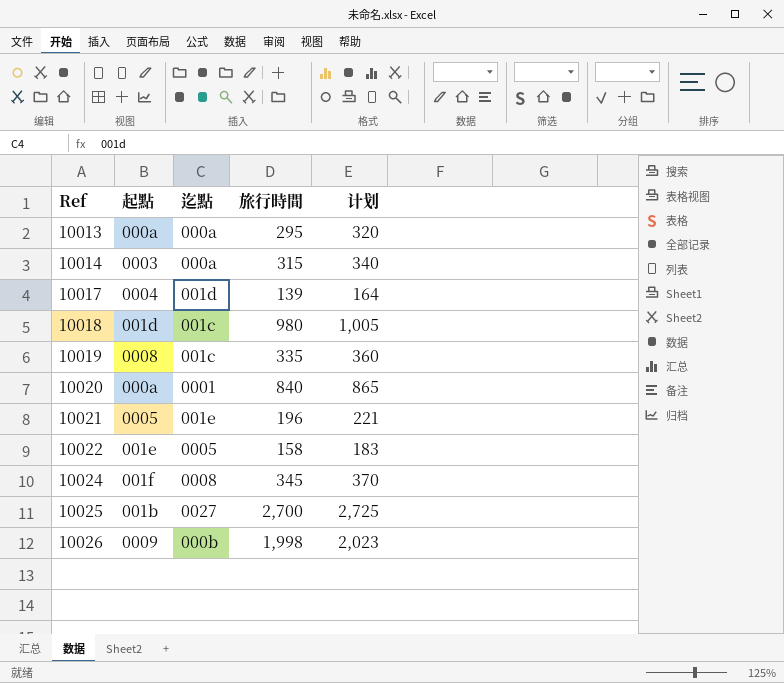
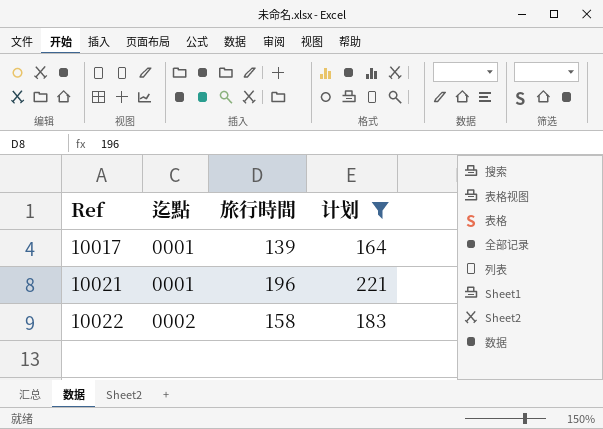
filter: none -> 计划 <= 221
column 起點 | position: 2 -> none
10017 | 迄點: 001d -> 0001
10021 | 迄點: 001e -> 0001
10022 | 迄點: 0005 -> 0002

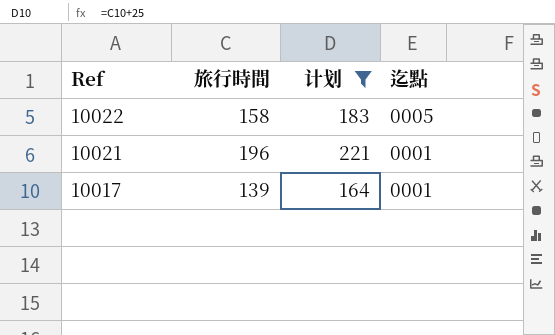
row order: Ref ascending -> Ref descending
column 迄點 | position: 2 -> 4
10022 | 迄點: 0002 -> 0005

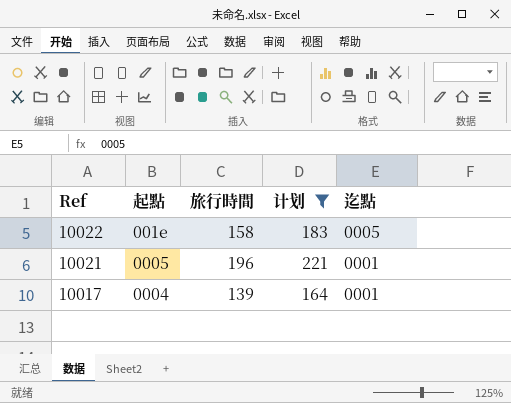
column 起點 | position: none -> 2

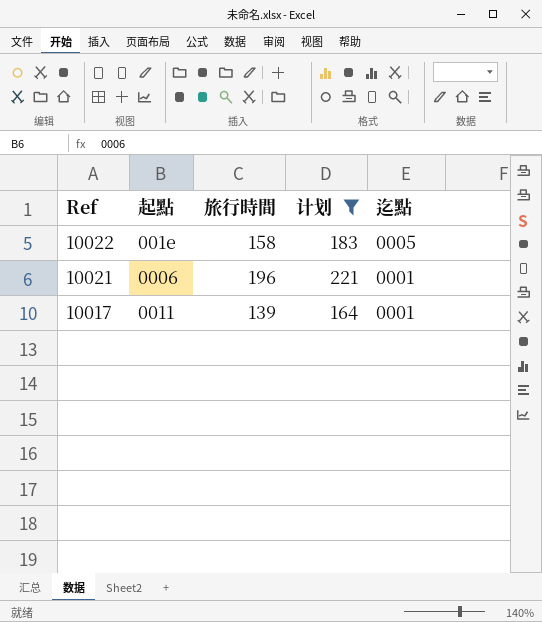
10021 | 起點: 0005 -> 0006
10017 | 起點: 0004 -> 0011

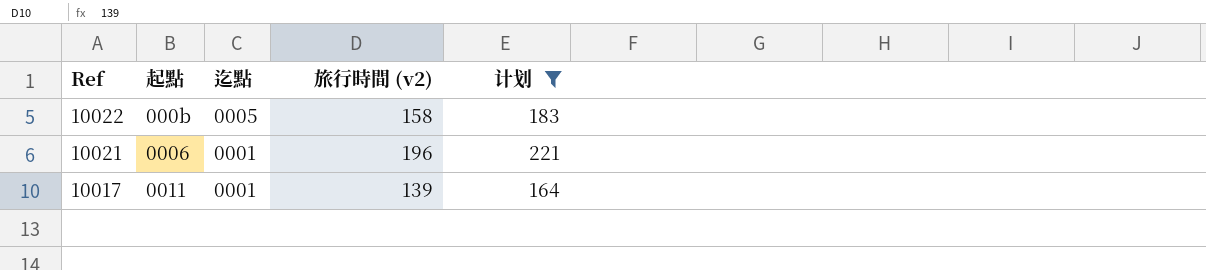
column 迄點 | position: 5 -> 3
column name: 旅行時間 -> 旅行時間 (v2)
10022 | 起點: 001e -> 000b

